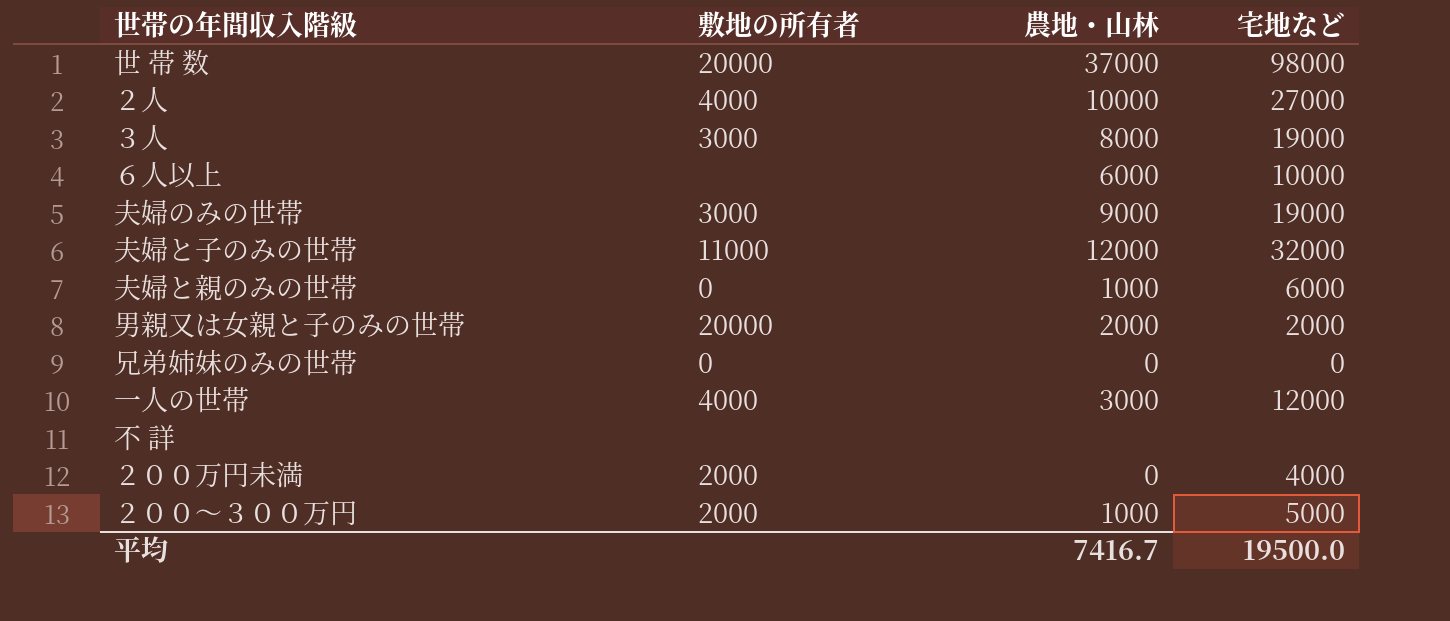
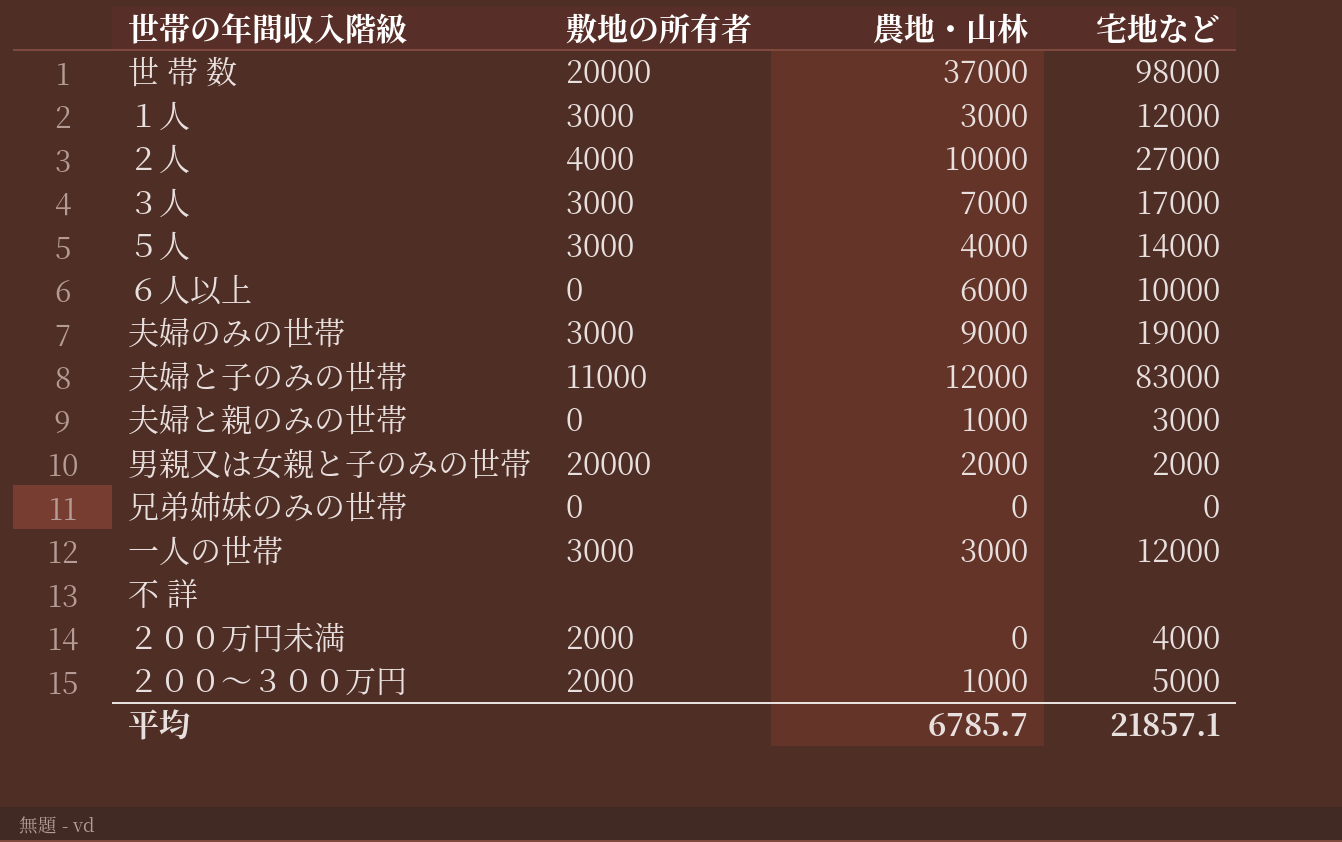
row １人: none -> 3000 | 3000 | 12000
３人 | 農地・山林: 8000 -> 7000
３人 | 宅地など: 19000 -> 17000
row ５人: none -> 3000 | 4000 | 14000
６人以上 | 敷地の所有者: none -> 0
夫婦と子のみの世帯 | 宅地など: 32000 -> 83000
夫婦と親のみの世帯 | 宅地など: 6000 -> 3000
一人の世帯 | 敷地の所有者: 4000 -> 3000
平均 | 農地・山林: 7416.7 -> 6785.7
平均 | 宅地など: 19500.0 -> 21857.1

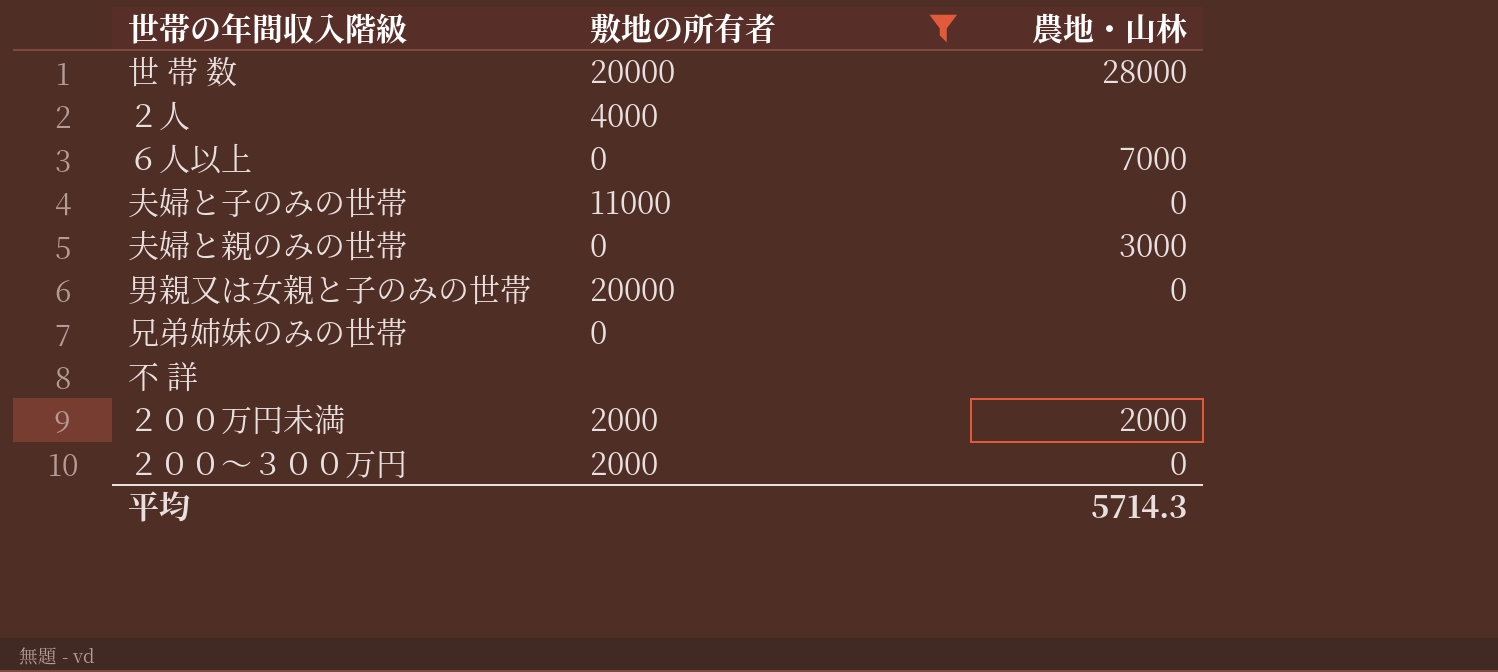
filter: none -> 敷地の所有者 != 3000
column 宅地など | position: 4 -> none
世 帯 数 | 農地・山林: 37000 -> 28000
２人 | 農地・山林: 10000 -> none
６人以上 | 農地・山林: 6000 -> 7000
夫婦と子のみの世帯 | 農地・山林: 12000 -> 0
夫婦と親のみの世帯 | 農地・山林: 1000 -> 3000
男親又は女親と子のみの世帯 | 農地・山林: 2000 -> 0
兄弟姉妹のみの世帯 | 農地・山林: 0 -> none
２００万円未満 | 農地・山林: 0 -> 2000
２００～３００万円 | 農地・山林: 1000 -> 0
平均 | 農地・山林: 6785.7 -> 5714.3

